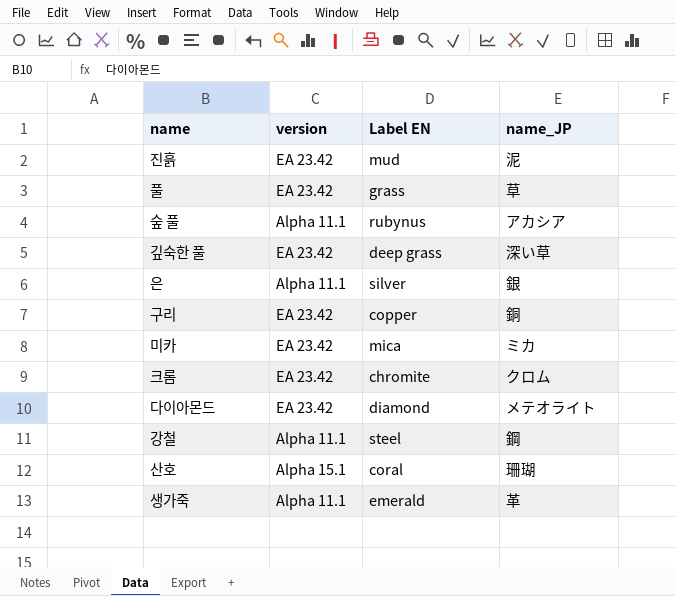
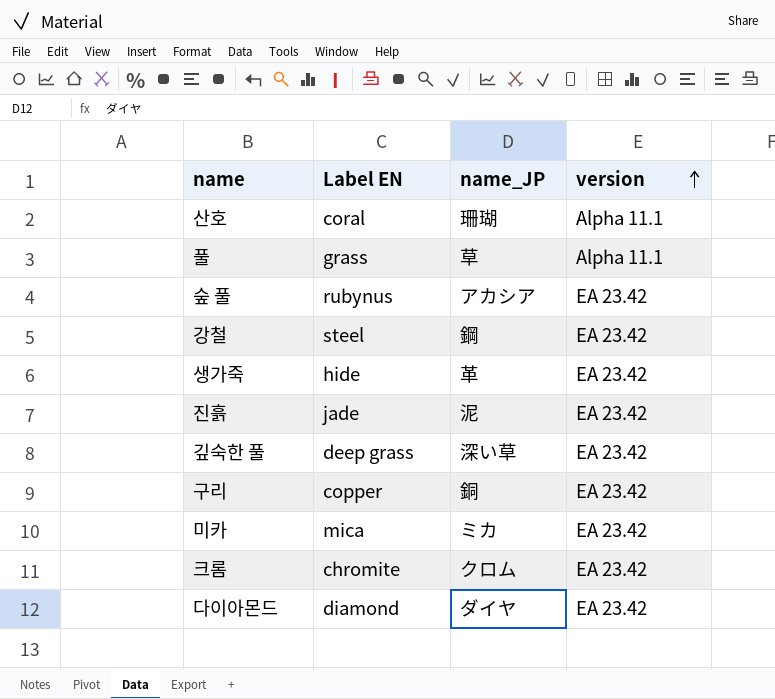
row order: none -> version ascending
column version | position: 2 -> 4
row 은: Alpha 11.1 | silver | 銀 -> none
산호 | version: Alpha 15.1 -> Alpha 11.1
풀 | version: EA 23.42 -> Alpha 11.1
숲 풀 | version: Alpha 11.1 -> EA 23.42
강철 | version: Alpha 11.1 -> EA 23.42
생가죽 | Label EN: emerald -> hide
생가죽 | version: Alpha 11.1 -> EA 23.42
진흙 | Label EN: mud -> jade
다이아몬드 | name_JP: メテオライト -> ダイヤ

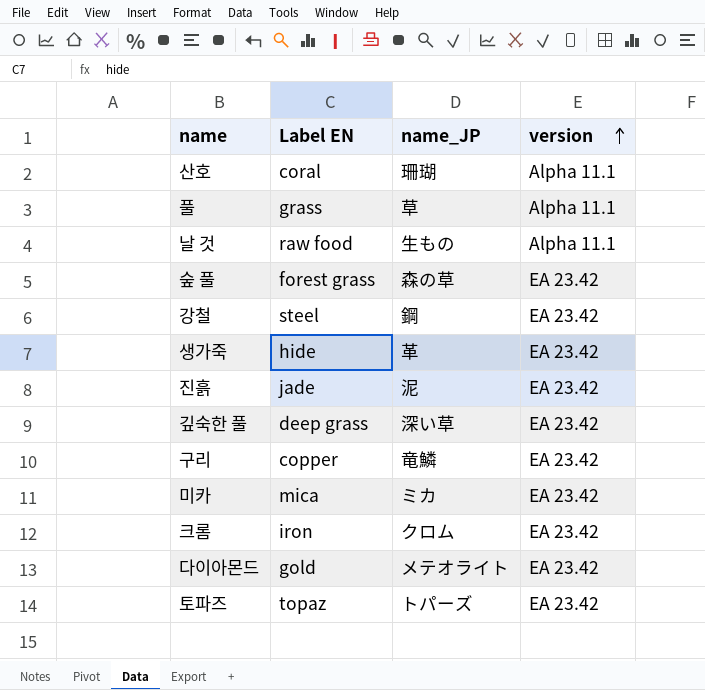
row 날 것: none -> raw food | 生もの | Alpha 11.1
숲 풀 | Label EN: rubynus -> forest grass
숲 풀 | name_JP: アカシア -> 森の草
구리 | name_JP: 銅 -> 竜鱗
크롬 | Label EN: chromite -> iron
다이아몬드 | Label EN: diamond -> gold
다이아몬드 | name_JP: ダイヤ -> メテオライト
row 토파즈: none -> topaz | トパーズ | EA 23.42

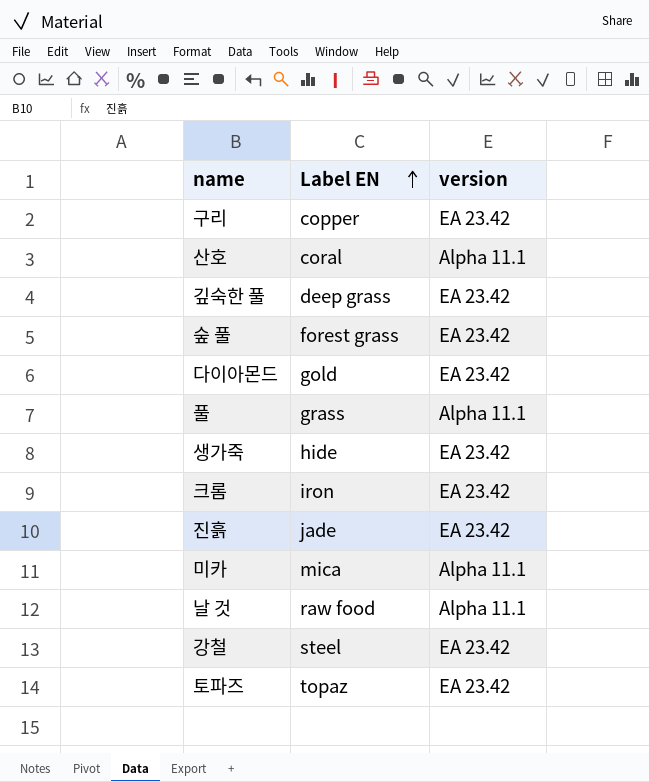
row order: version ascending -> Label EN ascending
column name_JP | position: 3 -> none
미카 | version: EA 23.42 -> Alpha 11.1

